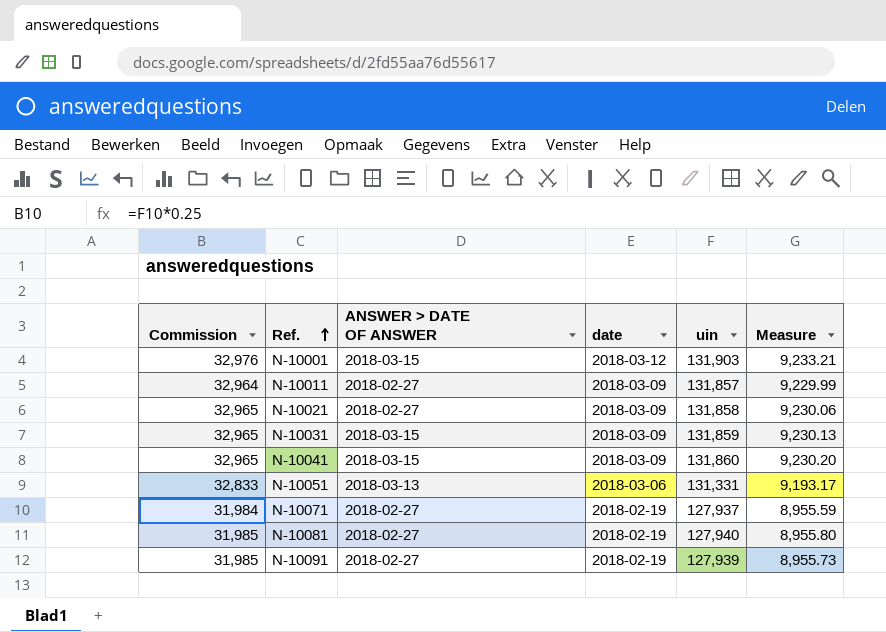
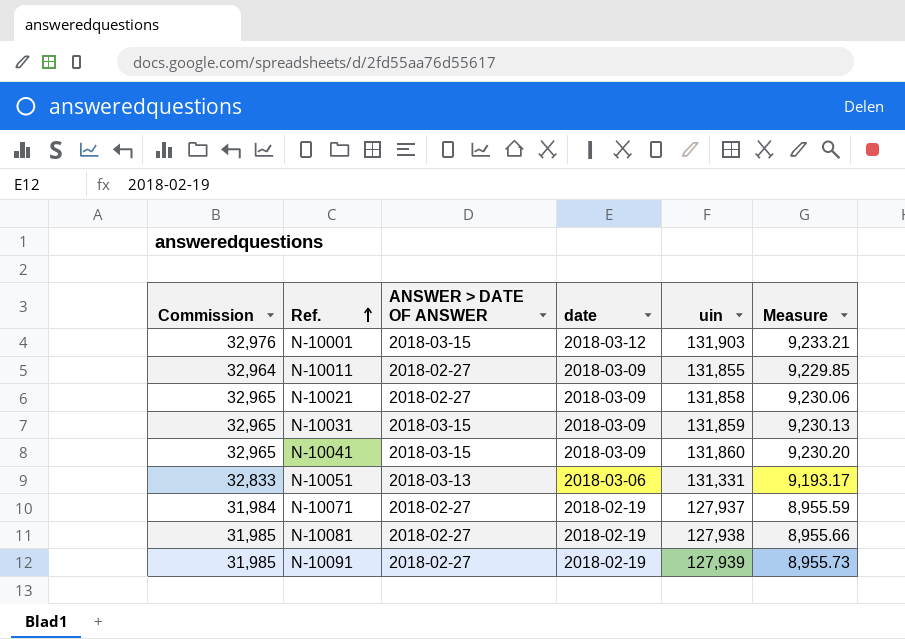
N-10011 | uin: 131,857 -> 131,855
N-10011 | Measure: 9,229.99 -> 9,229.85
N-10081 | uin: 127,940 -> 127,938
N-10081 | Measure: 8,955.80 -> 8,955.66

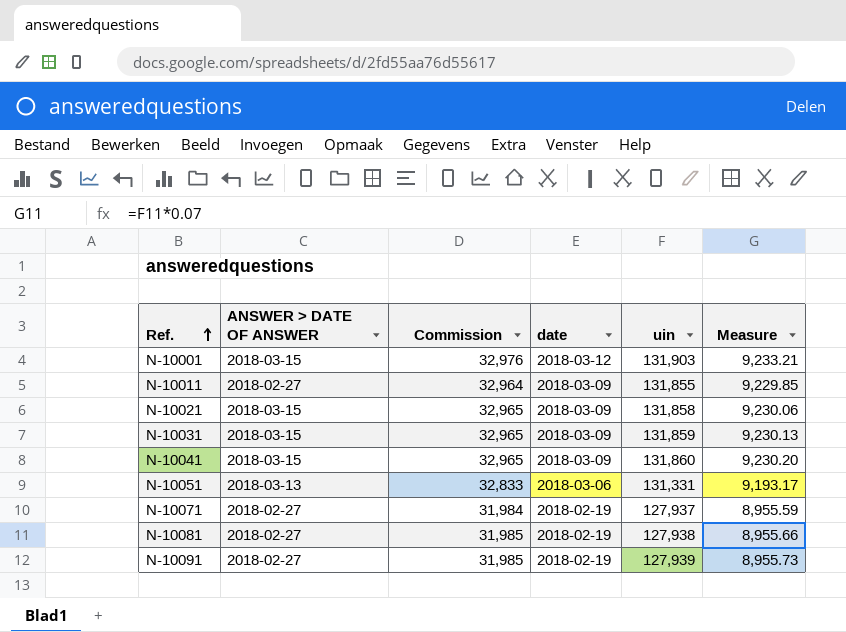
column Commission | position: 1 -> 3
N-10021 | ANSWER > DATE OF ANSWER: 2018-02-27 -> 2018-03-15

